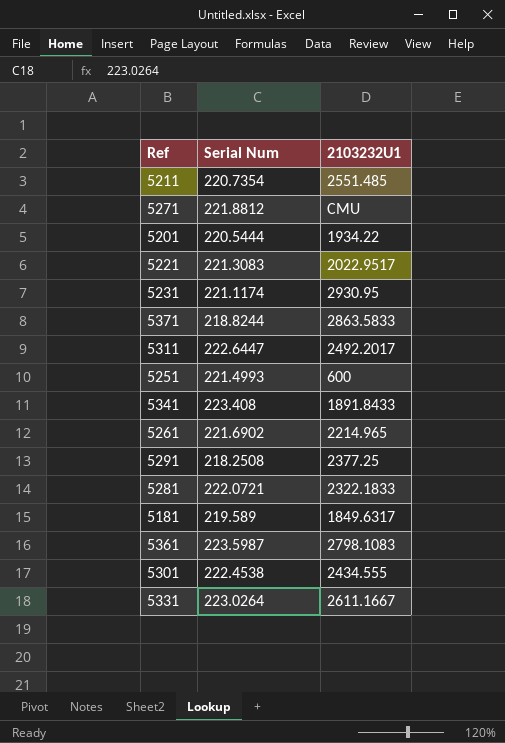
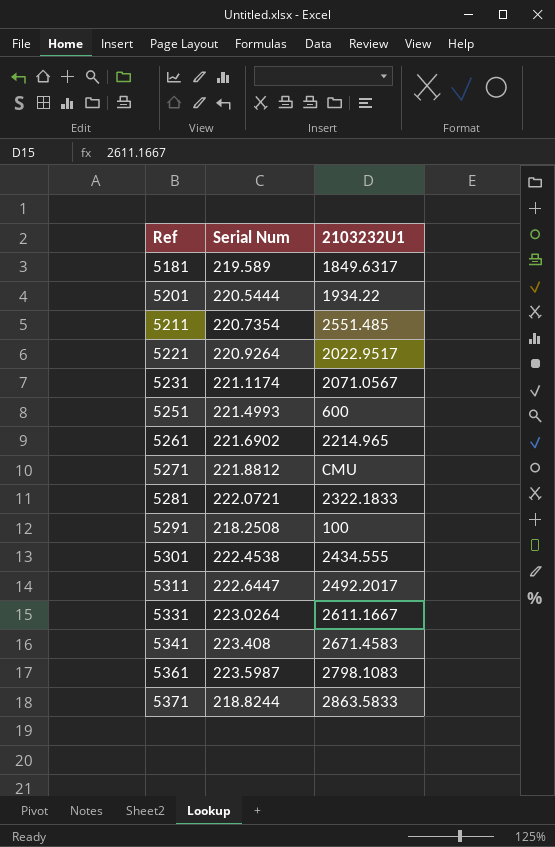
row order: none -> Ref ascending
5221 | Serial Num: 221.3083 -> 220.9264
5231 | 2103232U1: 2930.95 -> 2071.0567
5291 | 2103232U1: 2377.25 -> 100
5341 | 2103232U1: 1891.8433 -> 2671.4583

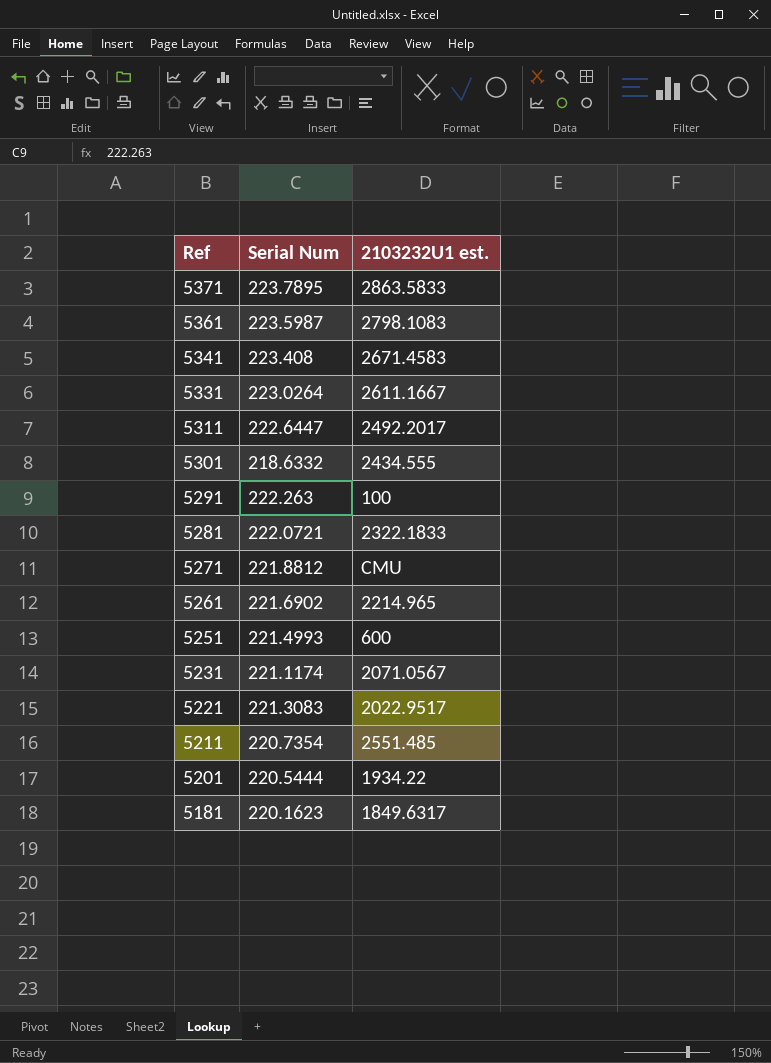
row order: Ref ascending -> Ref descending
column name: 2103232U1 -> 2103232U1 est.
5371 | Serial Num: 218.8244 -> 223.7895
5301 | Serial Num: 222.4538 -> 218.6332
5291 | Serial Num: 218.2508 -> 222.263
5221 | Serial Num: 220.9264 -> 221.3083
5181 | Serial Num: 219.589 -> 220.1623

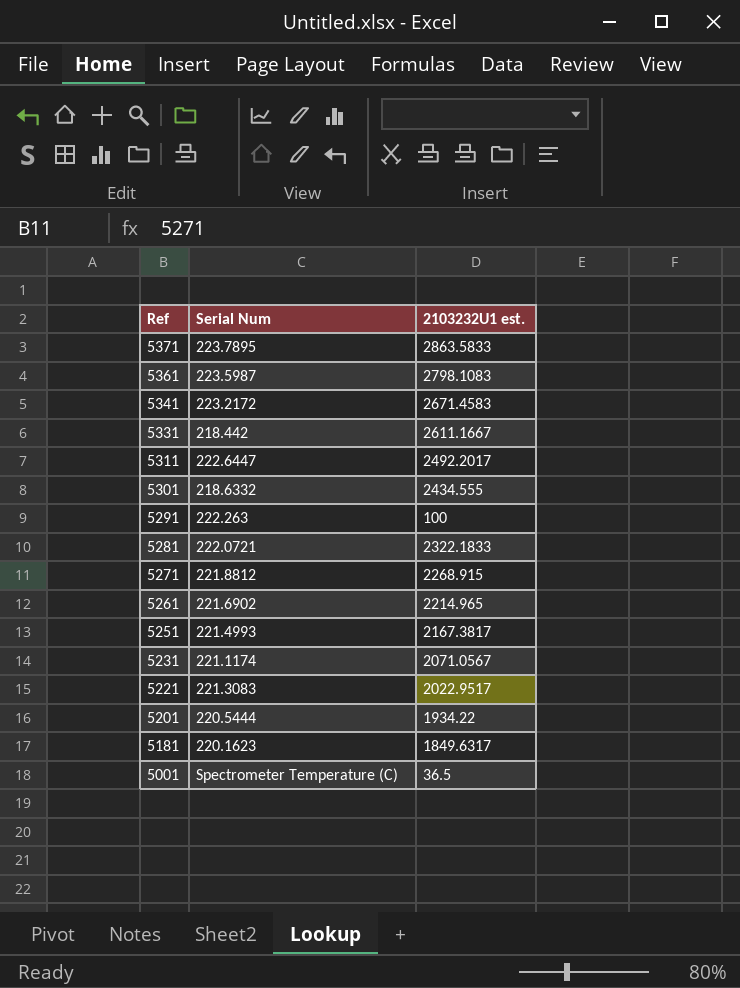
row 5211: 220.7354 | 2551.485 -> none
5341 | Serial Num: 223.408 -> 223.2172
5331 | Serial Num: 223.0264 -> 218.442
5271 | 2103232U1 est.: CMU -> 2268.915
5251 | 2103232U1 est.: 600 -> 2167.3817
row 5001: none -> Spectrometer Temperature (C) | 36.5

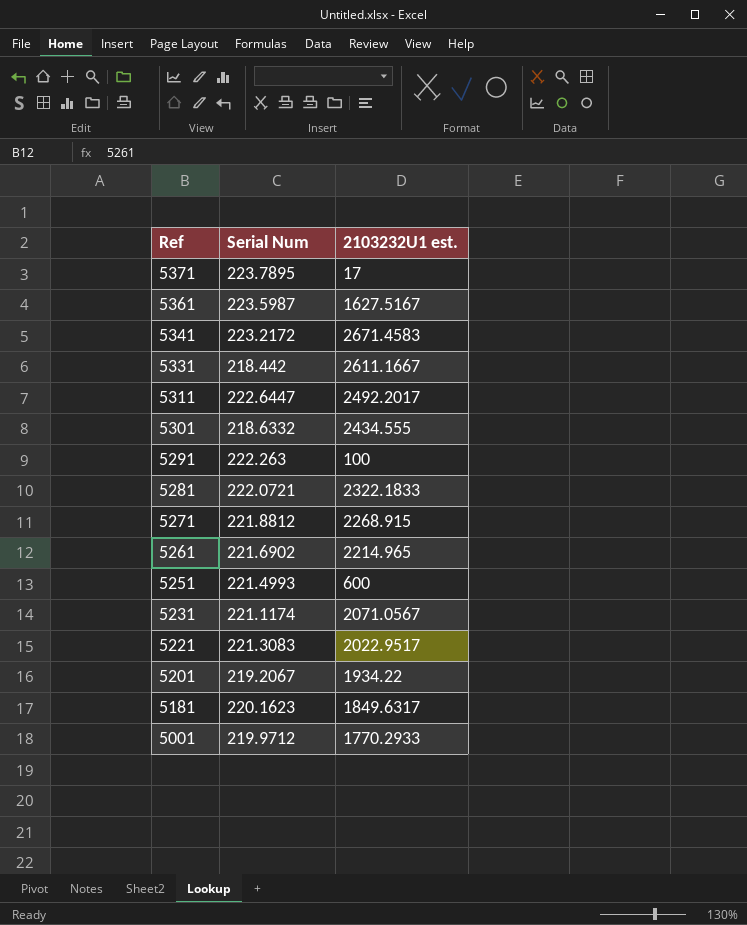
5371 | 2103232U1 est.: 2863.5833 -> 17
5361 | 2103232U1 est.: 2798.1083 -> 1627.5167
5251 | 2103232U1 est.: 2167.3817 -> 600
5201 | Serial Num: 220.5444 -> 219.2067
5001 | Serial Num: Spectrometer Temperature (C) -> 219.9712
5001 | 2103232U1 est.: 36.5 -> 1770.2933

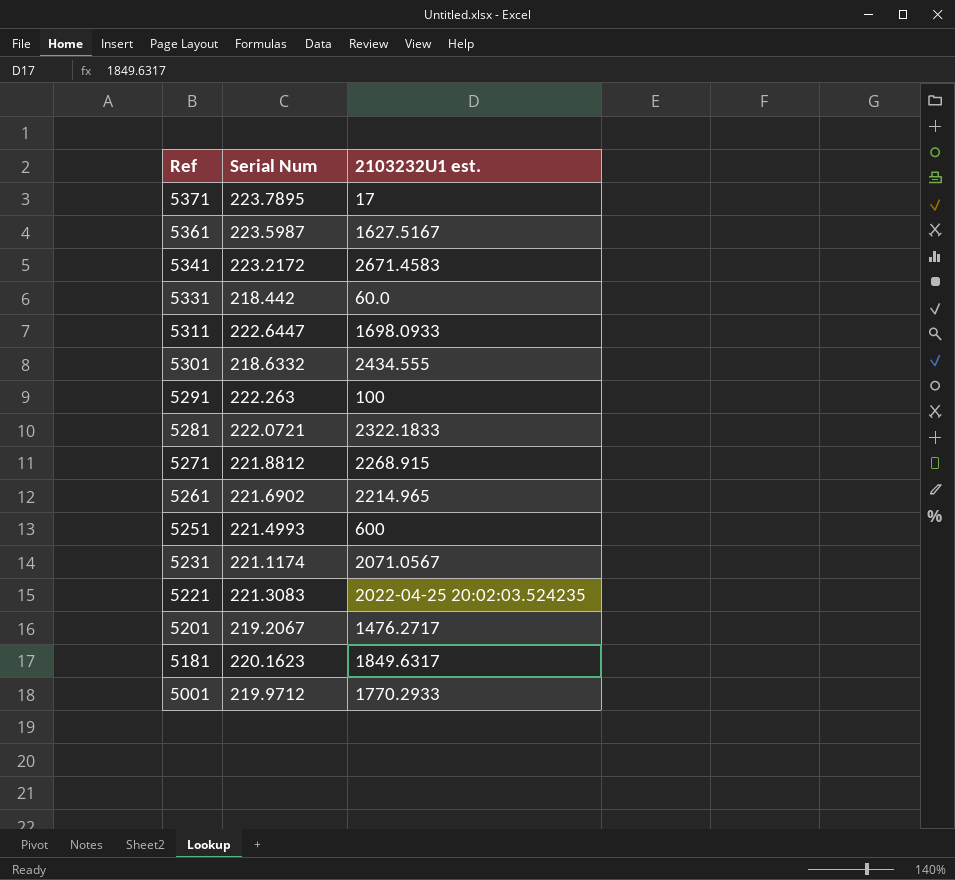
5331 | 2103232U1 est.: 2611.1667 -> 60.0
5311 | 2103232U1 est.: 2492.2017 -> 1698.0933
5221 | 2103232U1 est.: 2022.9517 -> 2022-04-25 20:02:03.524235
5201 | 2103232U1 est.: 1934.22 -> 1476.2717

